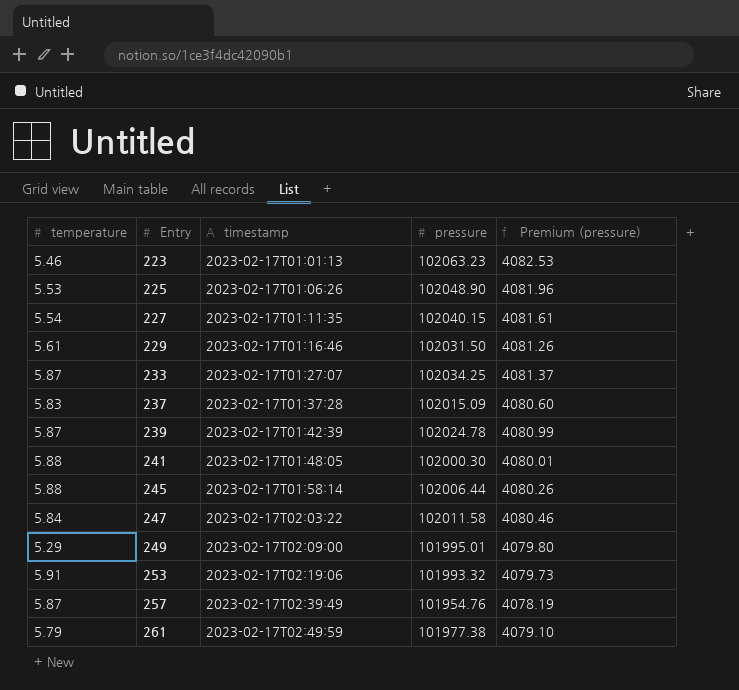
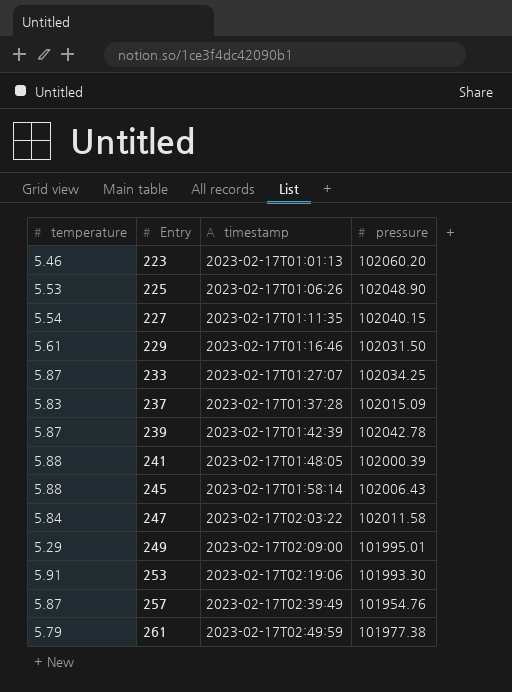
column Premium (pressure) | formula: [pressure] * 0.04 -> none
223 | pressure: 102063.23 -> 102060.20
239 | pressure: 102024.78 -> 102042.78
241 | pressure: 102000.30 -> 102000.39
245 | pressure: 102006.44 -> 102006.43
253 | pressure: 101993.32 -> 101993.30

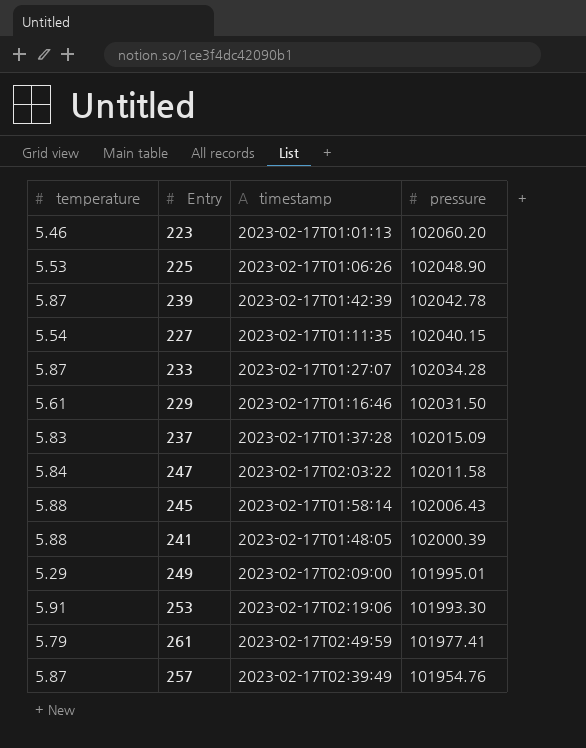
row order: Entry ascending -> pressure descending
233 | pressure: 102034.25 -> 102034.28
261 | pressure: 101977.38 -> 101977.41

